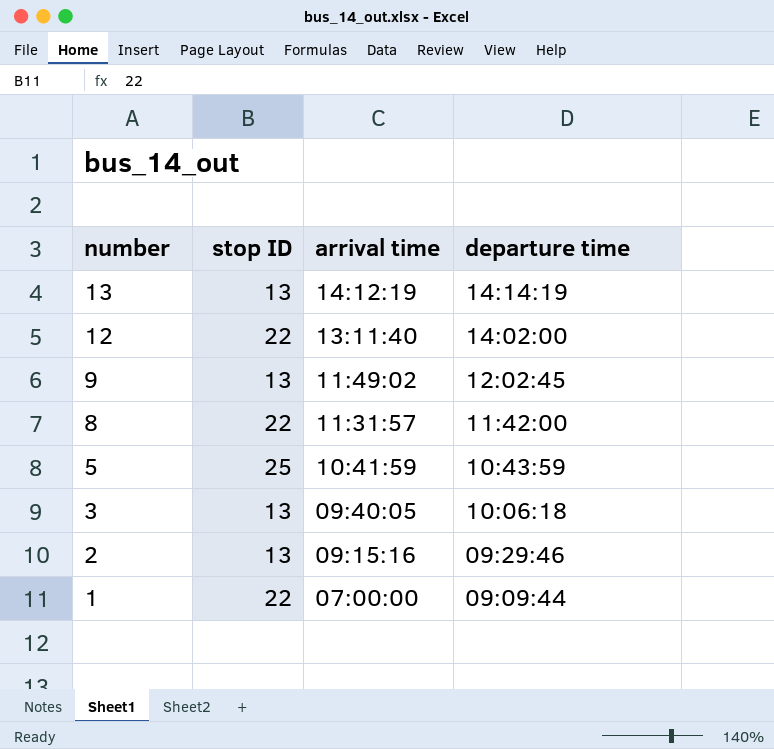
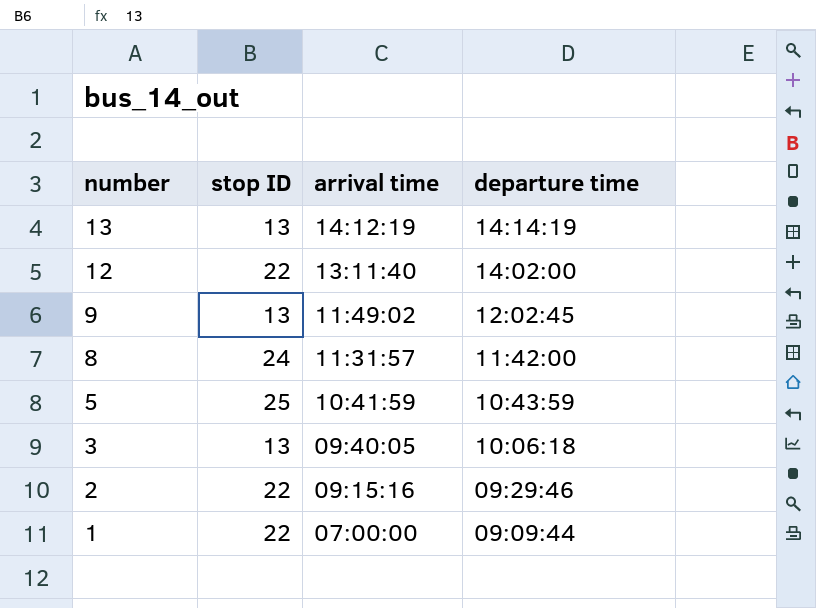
8 | stop ID: 22 -> 24
2 | stop ID: 13 -> 22

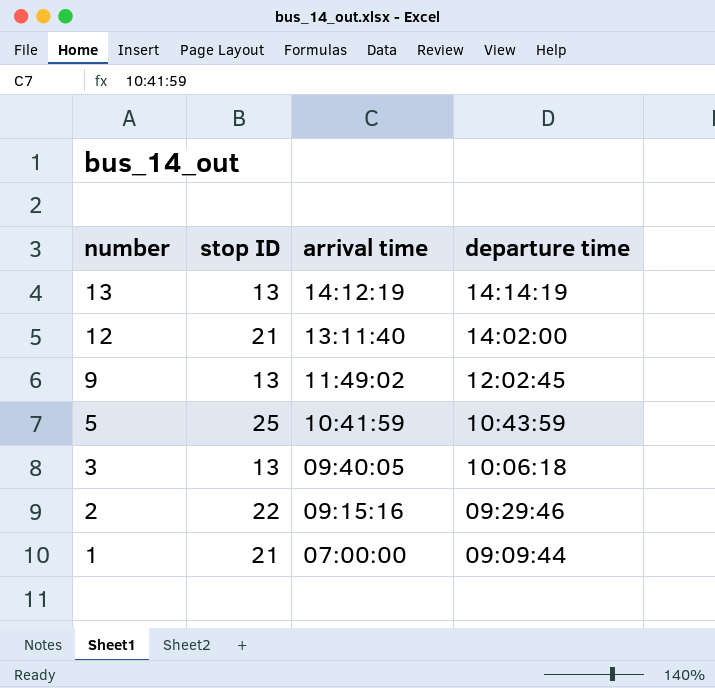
row 8: 24 | 11:31:57 | 11:42:00 -> none
12 | stop ID: 22 -> 21
1 | stop ID: 22 -> 21

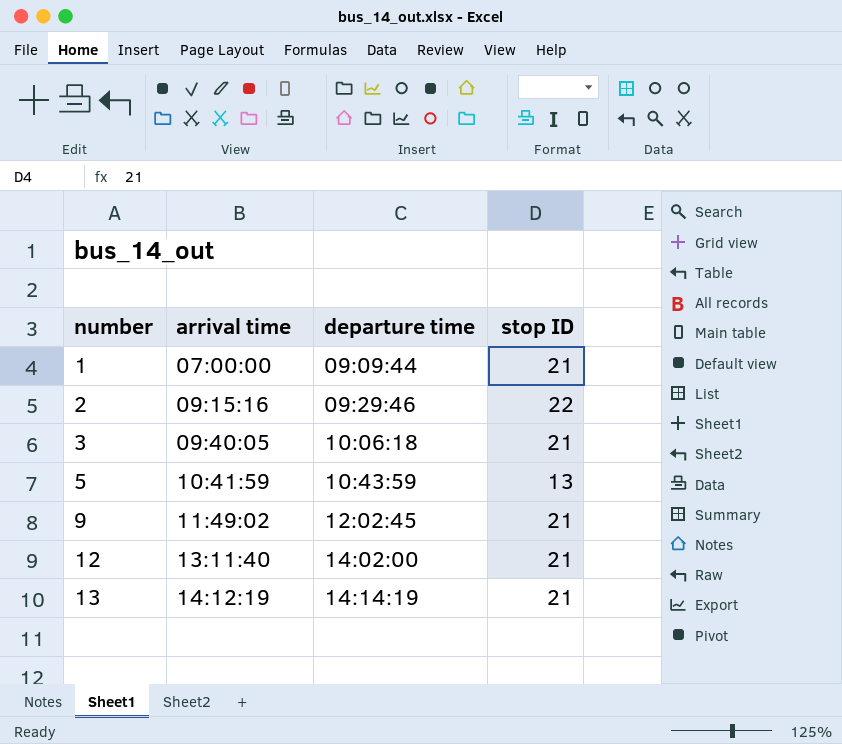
row order: number descending -> number ascending
column stop ID | position: 2 -> 4
3 | stop ID: 13 -> 21
5 | stop ID: 25 -> 13
9 | stop ID: 13 -> 21
13 | stop ID: 13 -> 21

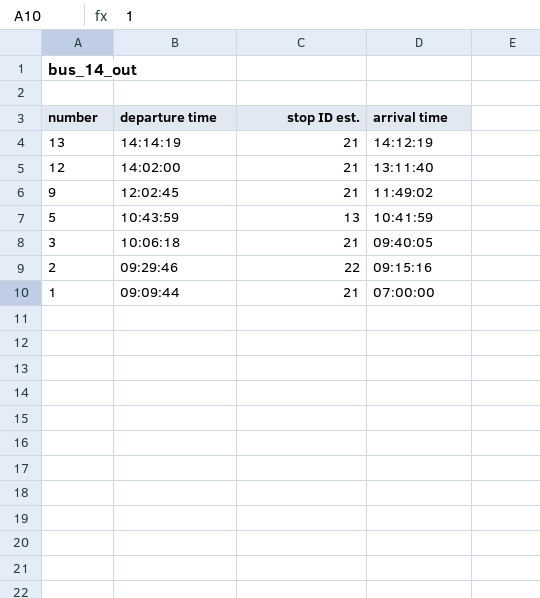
row order: number ascending -> number descending
column name: stop ID -> stop ID est.
column arrival time | position: 2 -> 4

